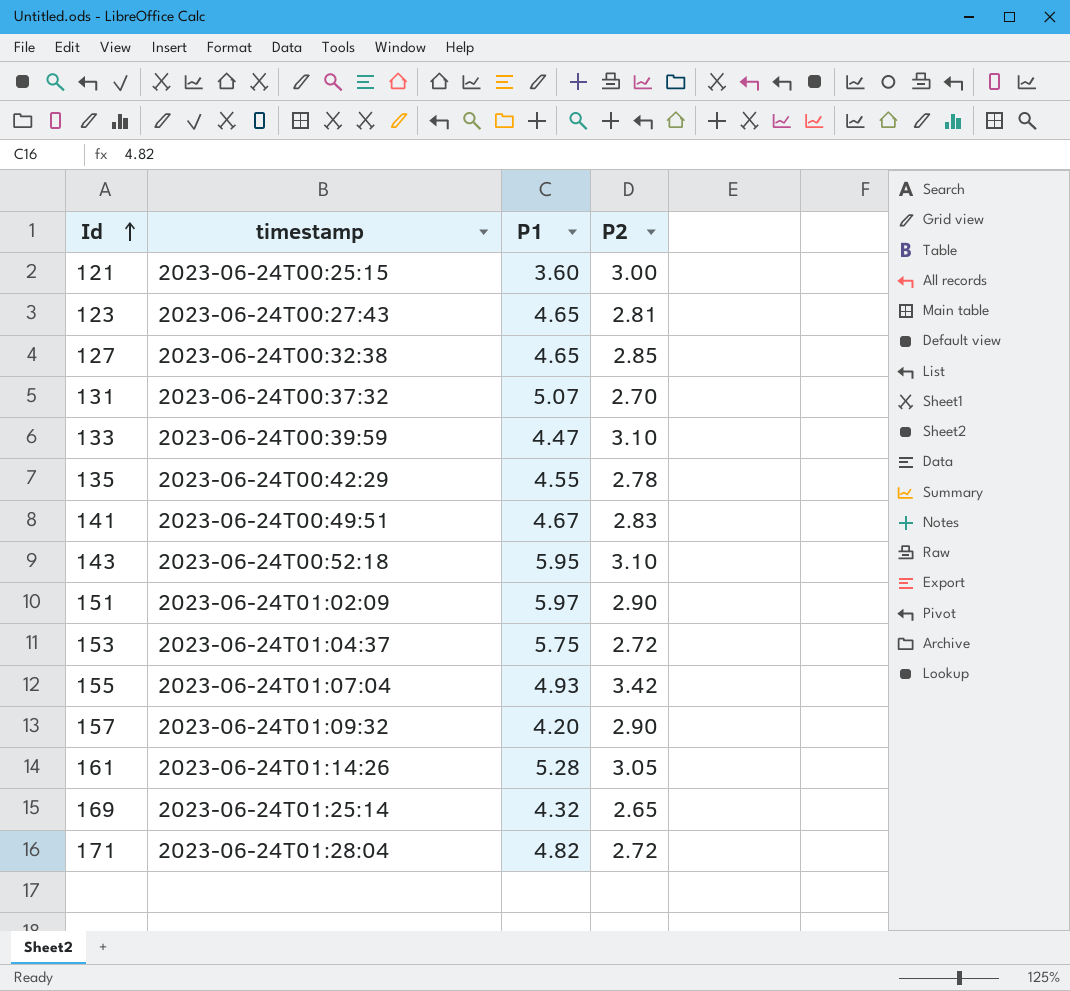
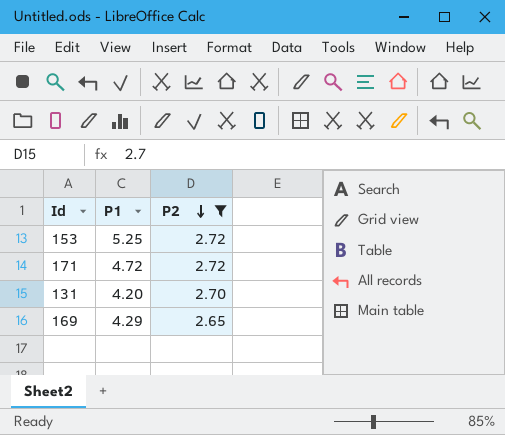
filter: none -> P2 <= 2.72
row order: Id ascending -> P2 descending
column timestamp | position: 2 -> none
153 | P1: 5.75 -> 5.25
171 | P1: 4.82 -> 4.72
131 | P1: 5.07 -> 4.20
169 | P1: 4.32 -> 4.29

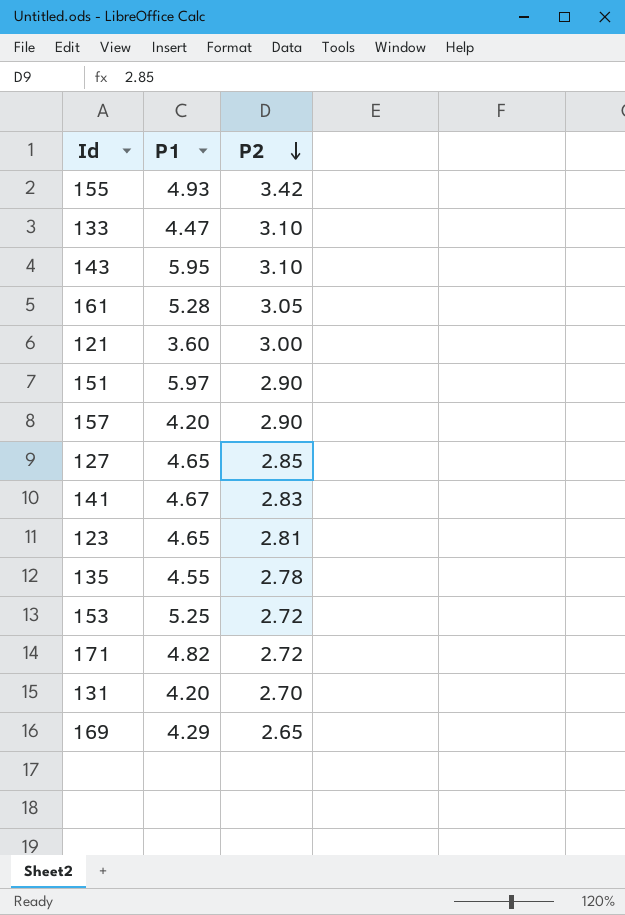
filter: P2 <= 2.72 -> none
171 | P1: 4.72 -> 4.82

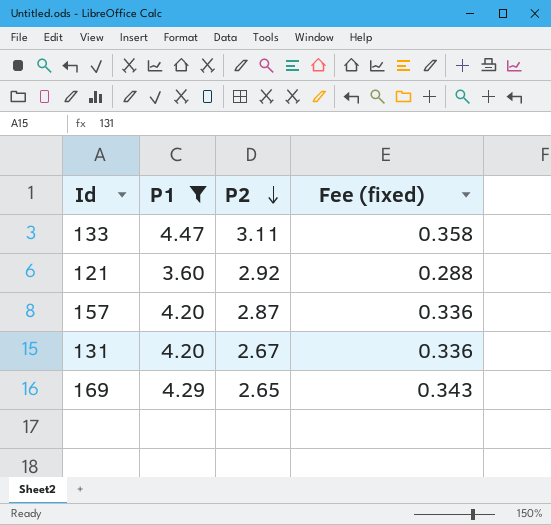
filter: none -> P1 <= 4.47
column Fee (fixed) | formula: none -> [P1] * 0.08
133 | P2: 3.10 -> 3.11
121 | P2: 3.00 -> 2.92
157 | P2: 2.90 -> 2.87
131 | P2: 2.70 -> 2.67

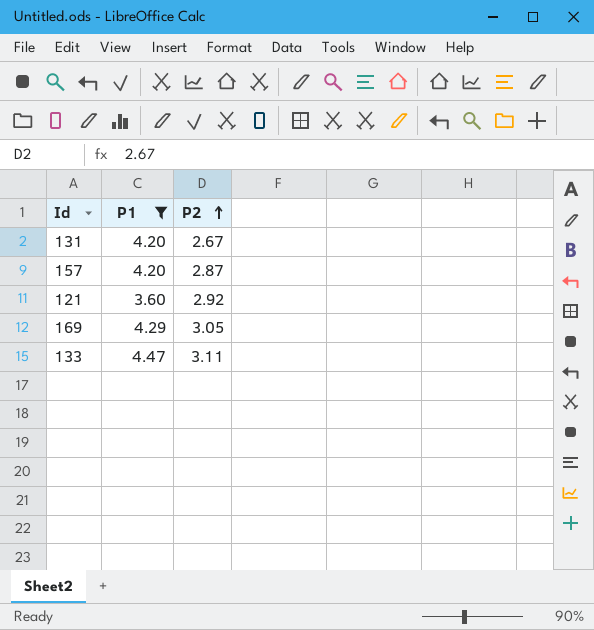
row order: P2 descending -> P2 ascending
column Fee (fixed) | formula: [P1] * 0.08 -> none
169 | P2: 2.65 -> 3.05

